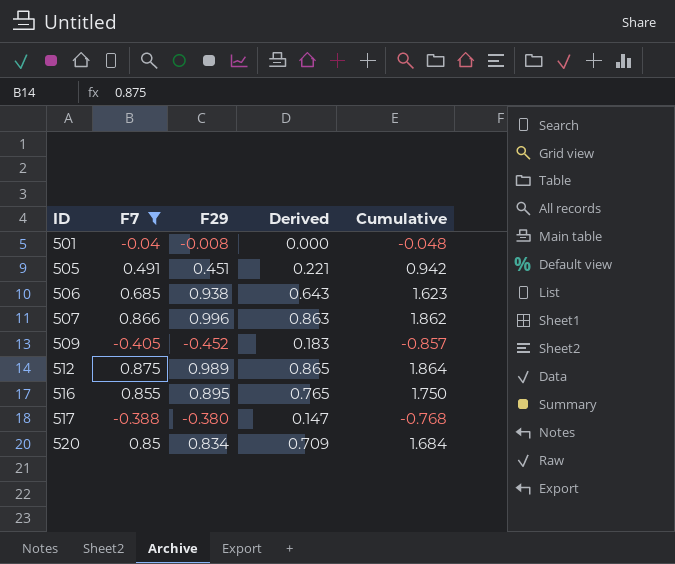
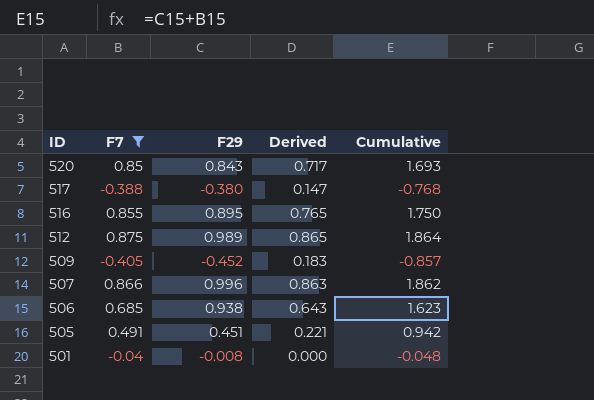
row order: ID ascending -> ID descending
520 | F29: 0.834 -> 0.843
520 | Derived: 0.709 -> 0.717
520 | Cumulative: 1.684 -> 1.693

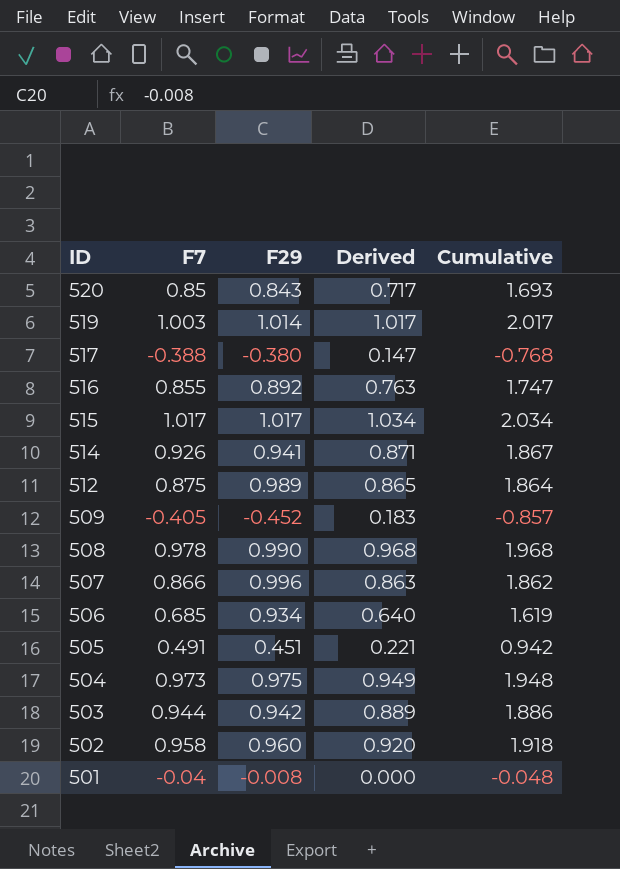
filter: F7 <= 0.875 -> none
516 | F29: 0.895 -> 0.892
516 | Derived: 0.765 -> 0.763
516 | Cumulative: 1.750 -> 1.747
506 | F29: 0.938 -> 0.934
506 | Derived: 0.643 -> 0.640
506 | Cumulative: 1.623 -> 1.619

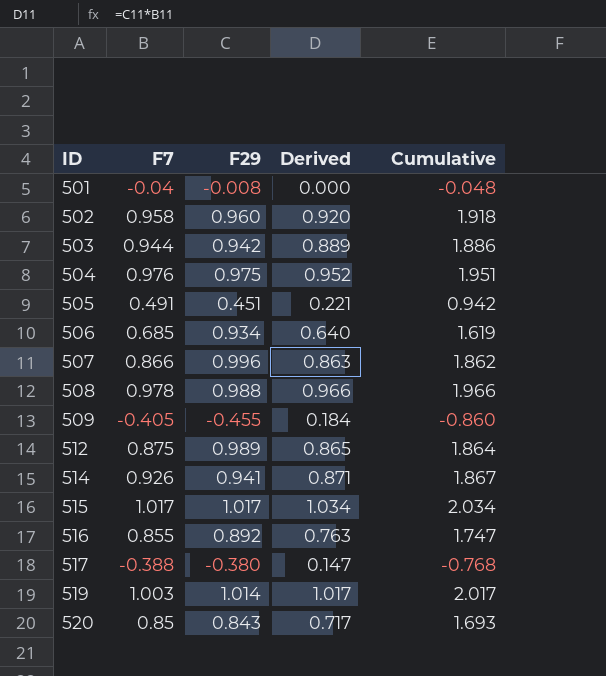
row order: ID descending -> ID ascending
504 | F7: 0.973 -> 0.976
504 | Derived: 0.949 -> 0.952
504 | Cumulative: 1.948 -> 1.951
508 | F29: 0.990 -> 0.988
508 | Derived: 0.968 -> 0.966
508 | Cumulative: 1.968 -> 1.966
509 | F29: -0.452 -> -0.455
509 | Derived: 0.183 -> 0.184
509 | Cumulative: -0.857 -> -0.860

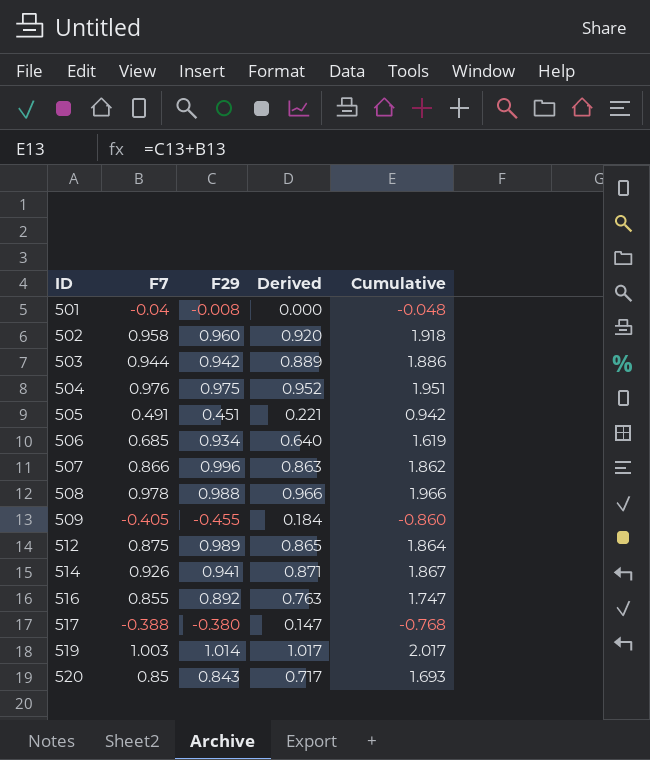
row 515: 1.017 | 1.017 | 1.034 | 2.034 -> none

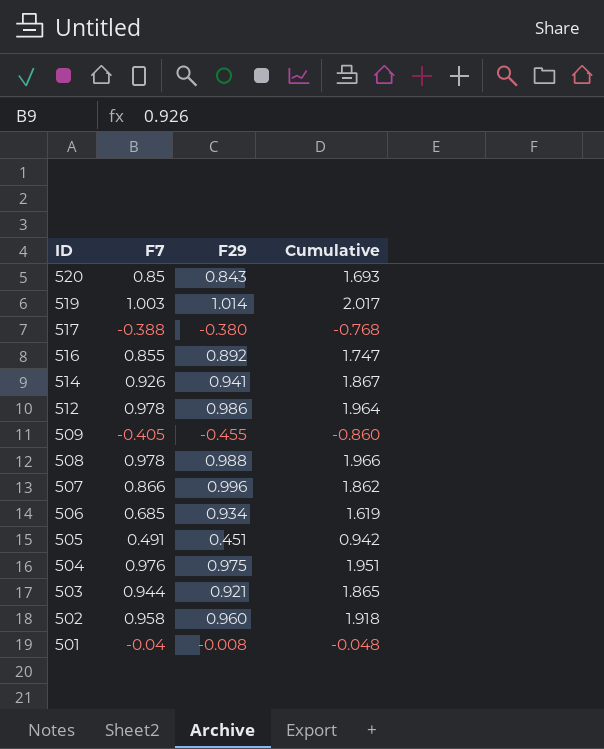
row order: ID ascending -> ID descending
column Derived | formula: [F7] * [F29] -> none
512 | F7: 0.875 -> 0.978
512 | F29: 0.989 -> 0.986
512 | Cumulative: 1.864 -> 1.964
503 | F29: 0.942 -> 0.921
503 | Cumulative: 1.886 -> 1.865

